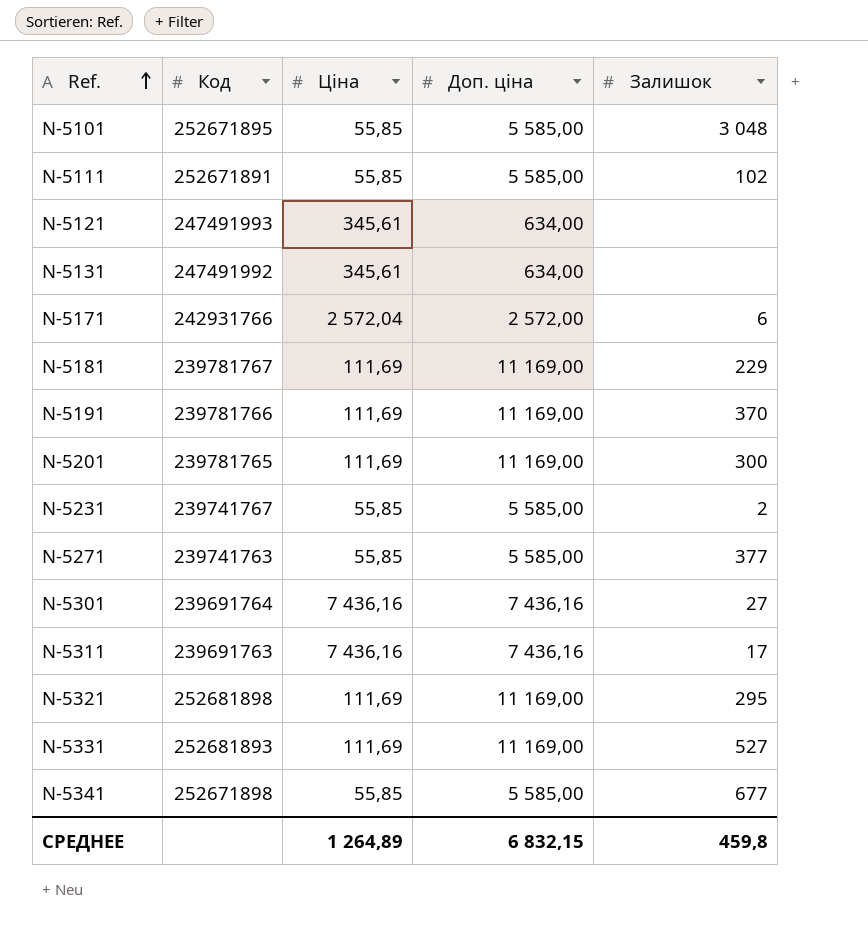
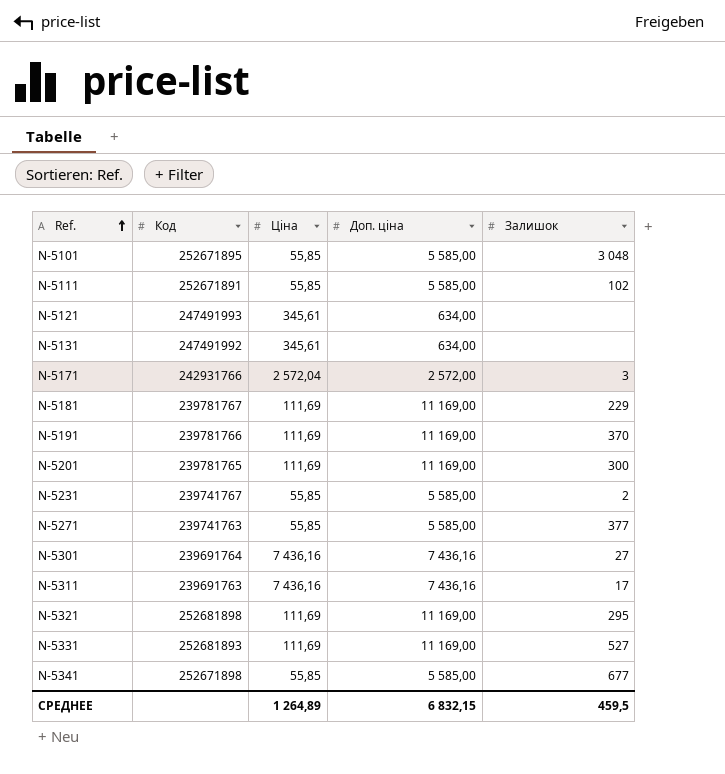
N-5171 | Залишок: 6 -> 3
СРЕДНЕЕ | Залишок: 459,8 -> 459,5

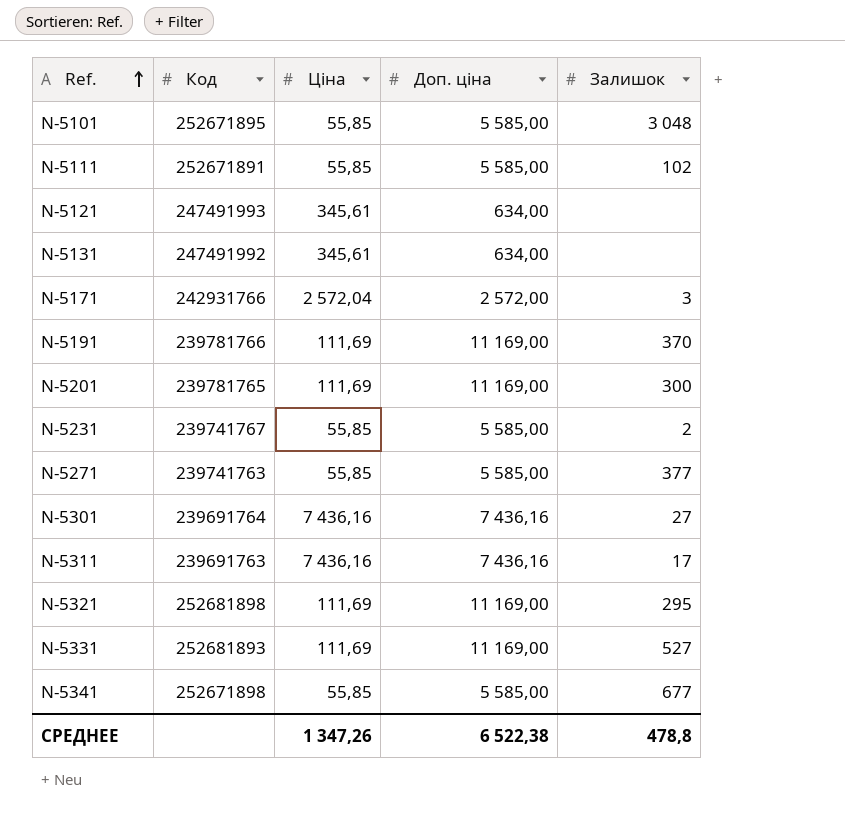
row N-5181: 239781767 | 111,69 | 11 169,00 | 229 -> none
СРЕДНЕЕ | Ціна: 1 264,89 -> 1 347,26
СРЕДНЕЕ | Доп. ціна: 6 832,15 -> 6 522,38
СРЕДНЕЕ | Залишок: 459,5 -> 478,8

